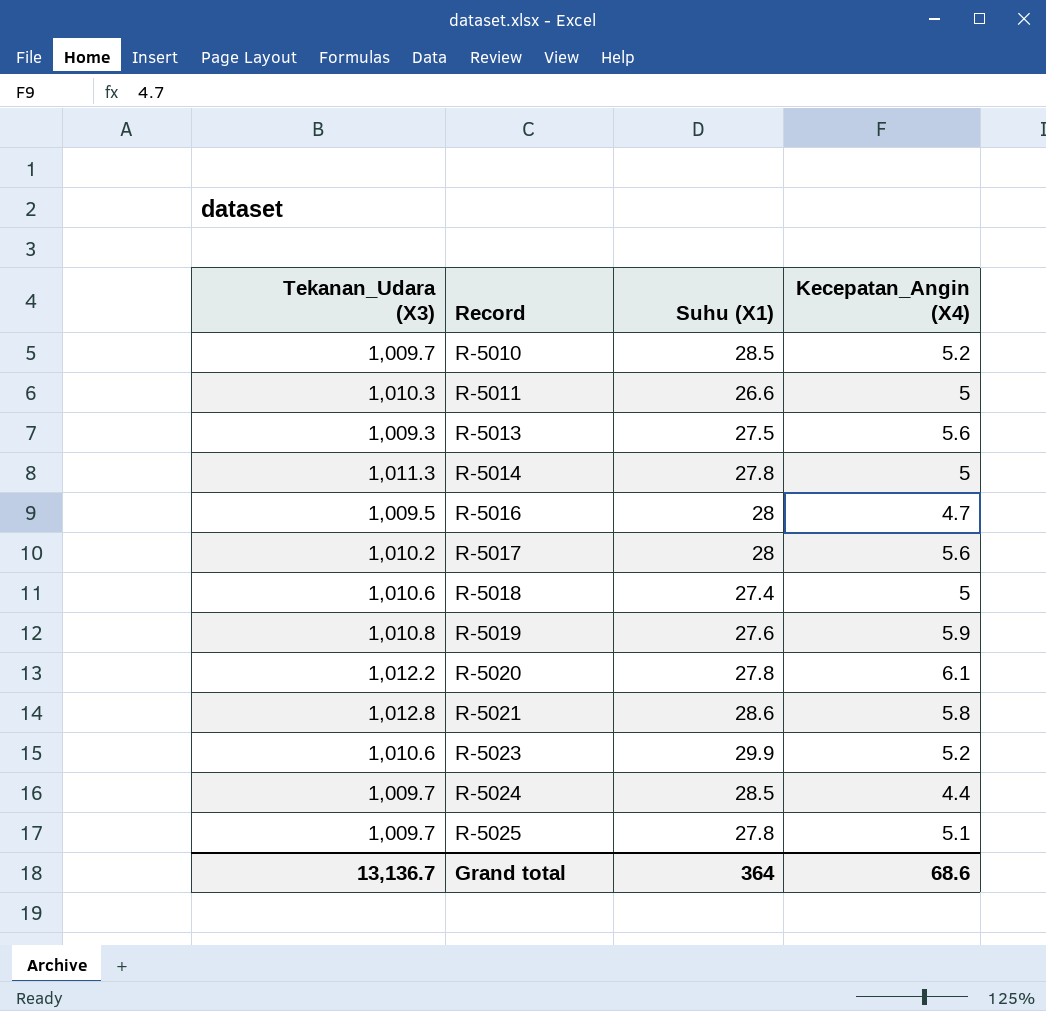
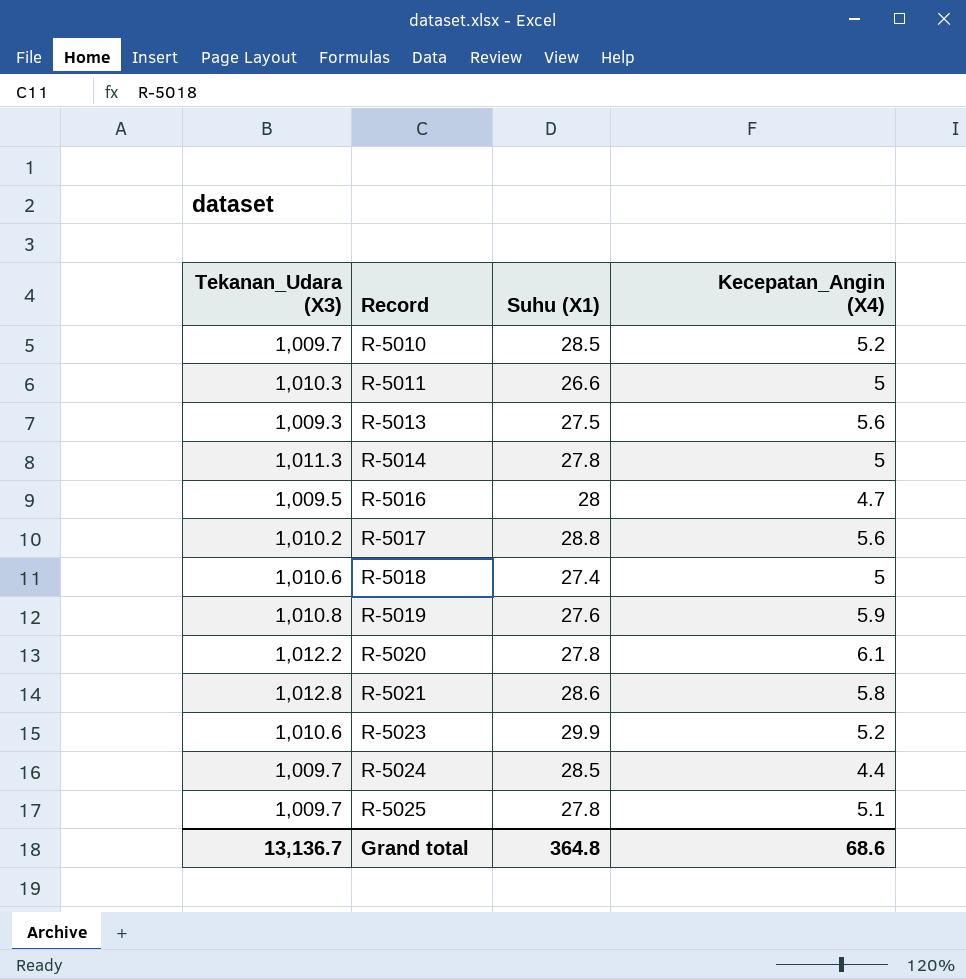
R-5017 | Suhu (X1): 28 -> 28.8
Grand total | Suhu (X1): 364 -> 364.8

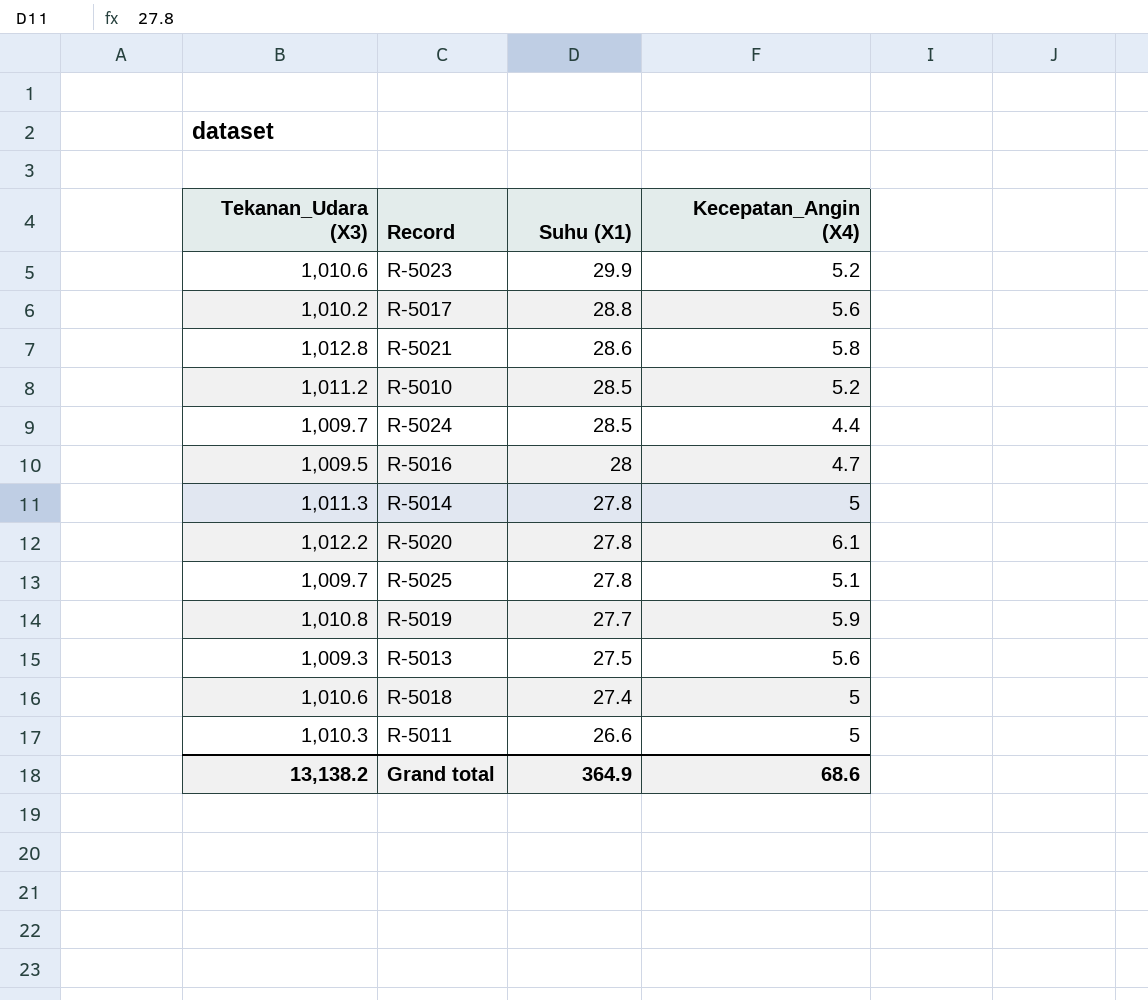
row order: Record ascending -> Suhu (X1) descending
R-5010 | Tekanan_Udara (X3): 1,009.7 -> 1,011.2
R-5019 | Suhu (X1): 27.6 -> 27.7
Grand total | Tekanan_Udara (X3): 13,136.7 -> 13,138.2
Grand total | Suhu (X1): 364.8 -> 364.9

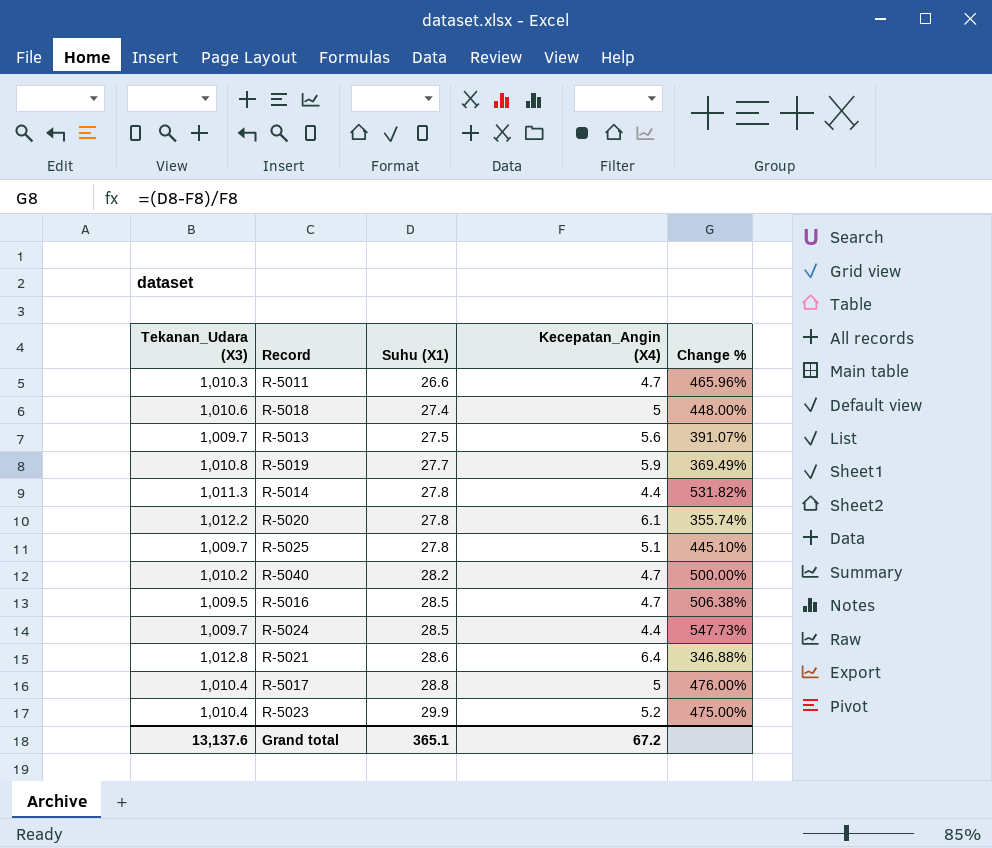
row order: Suhu (X1) descending -> Suhu (X1) ascending
column Change % | formula: none -> ([Suhu (X1)] - [Kecepatan_Angin (X4)]) / [Kecepatan_Angin (X4)]
row R-5010: 1,011.2 | 28.5 | 5.2 -> none
R-5011 | Kecepatan_Angin (X4): 5 -> 4.7
R-5013 | Tekanan_Udara (X3): 1,009.3 -> 1,009.7
R-5014 | Kecepatan_Angin (X4): 5 -> 4.4
row R-5040: none -> 1,010.2 | 28.2 | 4.7 | 500.00%
R-5016 | Suhu (X1): 28 -> 28.5
R-5021 | Kecepatan_Angin (X4): 5.8 -> 6.4
R-5017 | Tekanan_Udara (X3): 1,010.2 -> 1,010.4
R-5017 | Kecepatan_Angin (X4): 5.6 -> 5
R-5023 | Tekanan_Udara (X3): 1,010.6 -> 1,010.4
Grand total | Tekanan_Udara (X3): 13,138.2 -> 13,137.6
Grand total | Suhu (X1): 364.9 -> 365.1
Grand total | Kecepatan_Angin (X4): 68.6 -> 67.2

